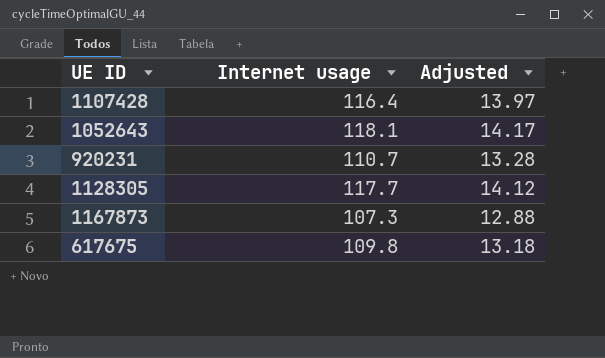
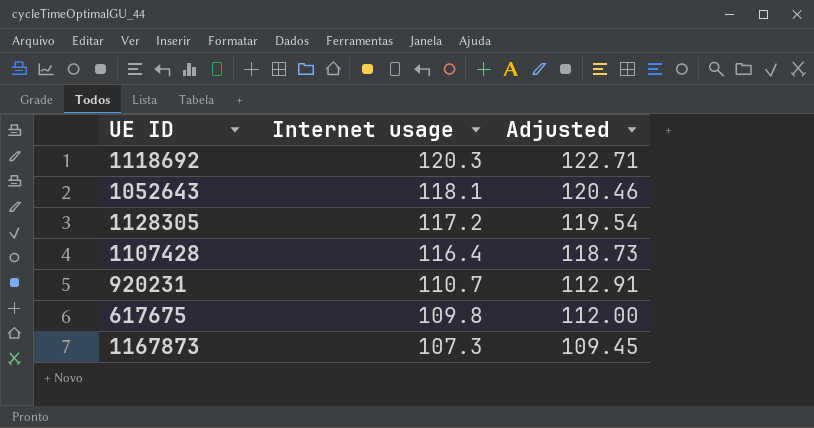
row order: none -> Internet usage descending
column Adjusted | formula: [Internet usage] * 0.12 -> [Internet usage] * 1.02
row 1118692: none -> 120.3 | 122.71
1128305 | Internet usage: 117.7 -> 117.2

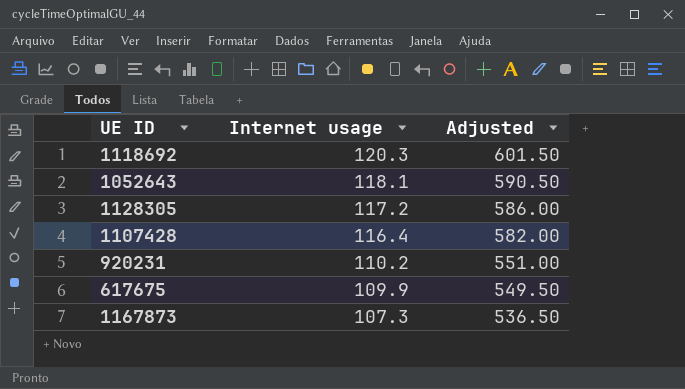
column Adjusted | formula: [Internet usage] * 1.02 -> [Internet usage] * 5
920231 | Internet usage: 110.7 -> 110.2
617675 | Internet usage: 109.8 -> 109.9

